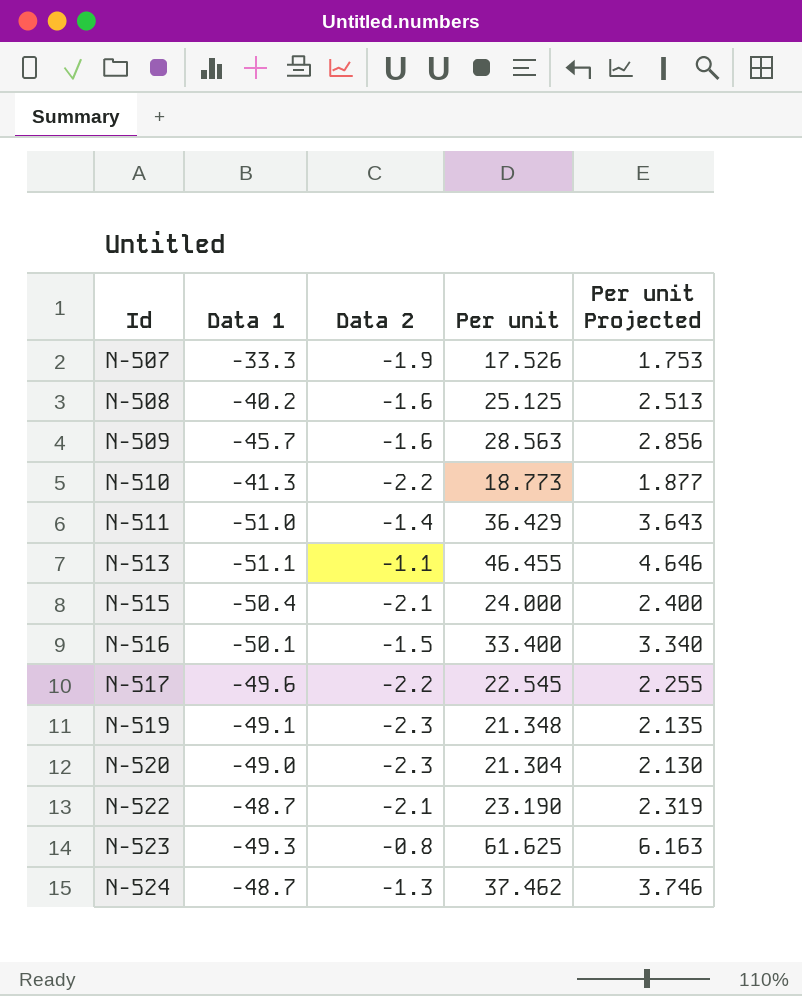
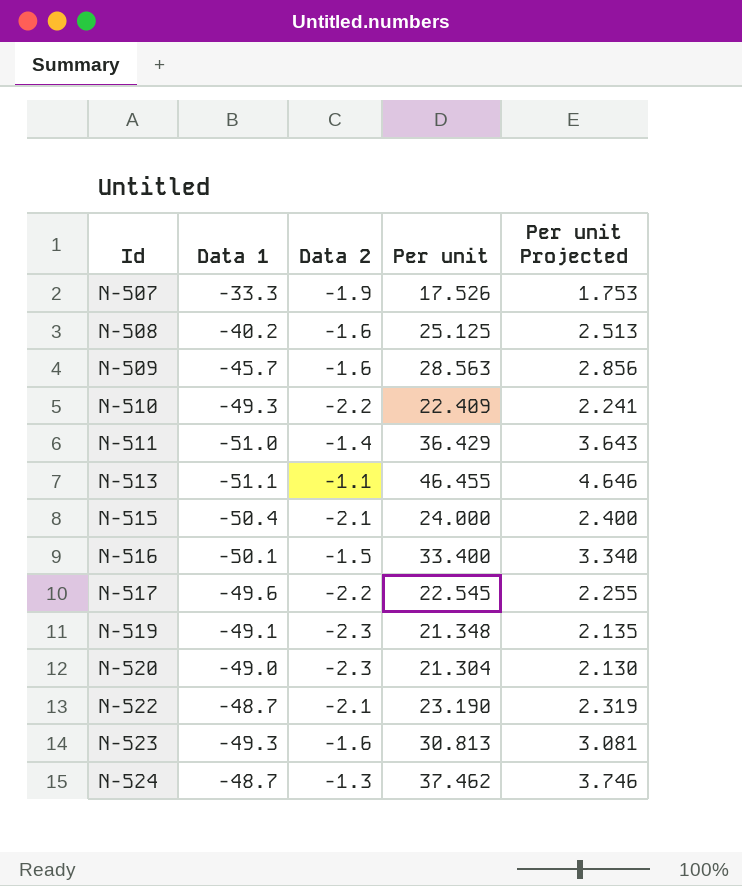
N-510 | Data 1: -41.3 -> -49.3
N-510 | Per unit: 18.773 -> 22.409
N-510 | Per unit Projected: 1.877 -> 2.241
N-523 | Data 2: -0.8 -> -1.6
N-523 | Per unit: 61.625 -> 30.813
N-523 | Per unit Projected: 6.163 -> 3.081

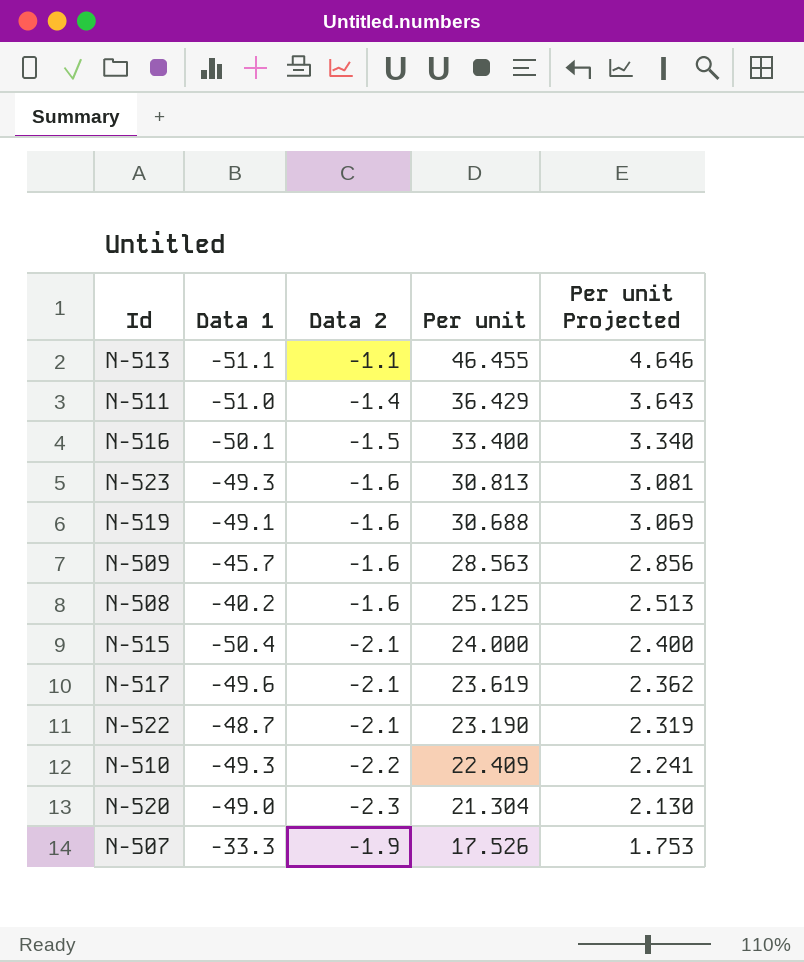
row order: Id ascending -> Per unit descending
row N-524: -48.7 | -1.3 | 37.462 | 3.746 -> none
N-519 | Data 2: -2.3 -> -1.6
N-519 | Per unit: 21.348 -> 30.688
N-519 | Per unit Projected: 2.135 -> 3.069
N-517 | Data 2: -2.2 -> -2.1
N-517 | Per unit: 22.545 -> 23.619
N-517 | Per unit Projected: 2.255 -> 2.362

